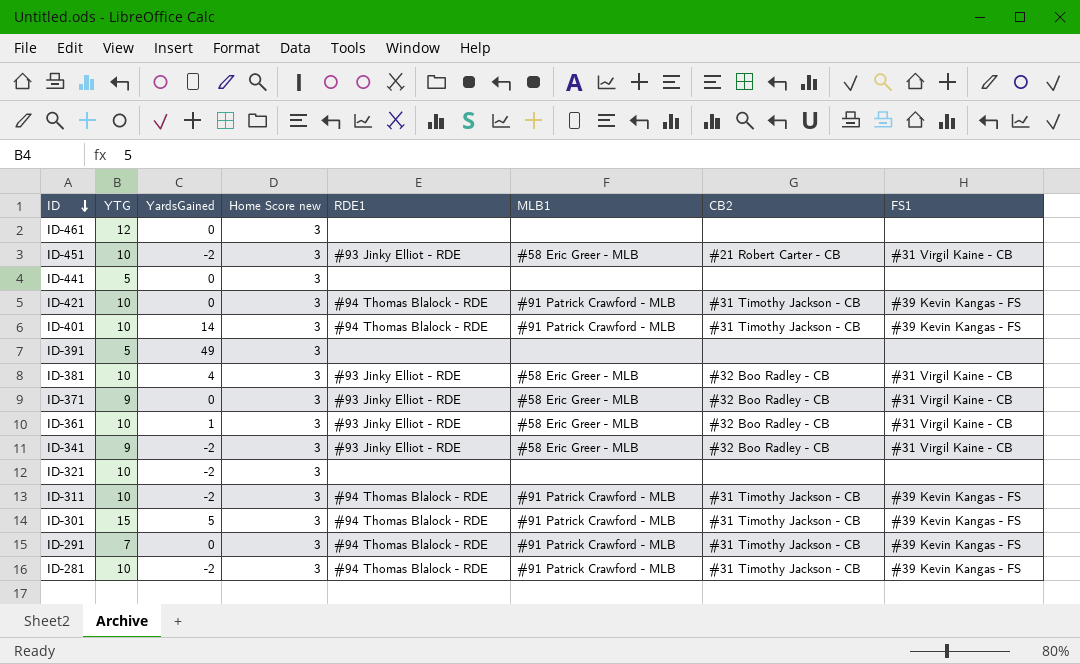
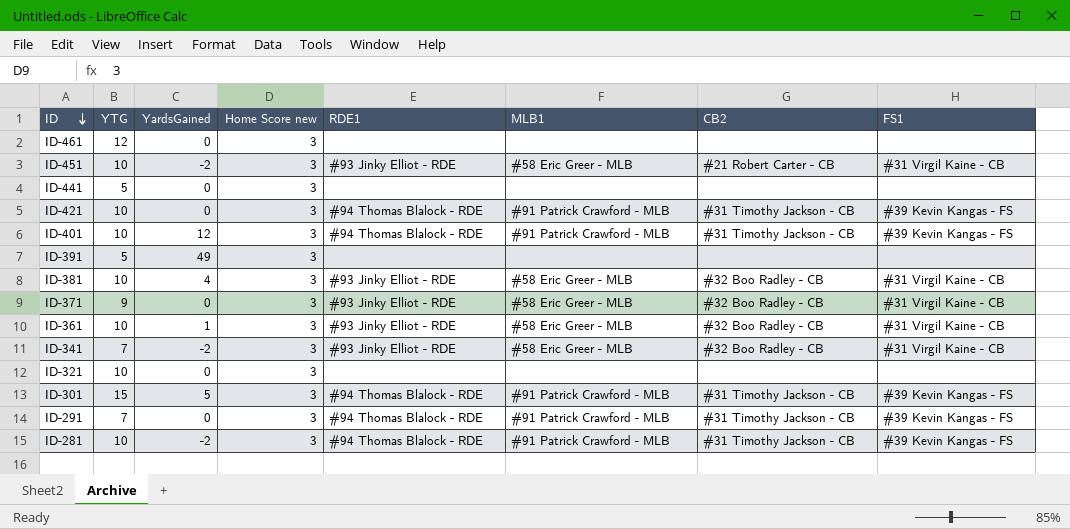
row ID-311: 10 | -2 | 3 | #94 Thomas Blalock - RDE | #91 Patrick Crawford - MLB | #31 Timothy Jackson - CB | #39 Kevin Kangas - FS -> none
ID-401 | YardsGained: 14 -> 12
ID-341 | YTG: 9 -> 7
ID-321 | YardsGained: -2 -> 0

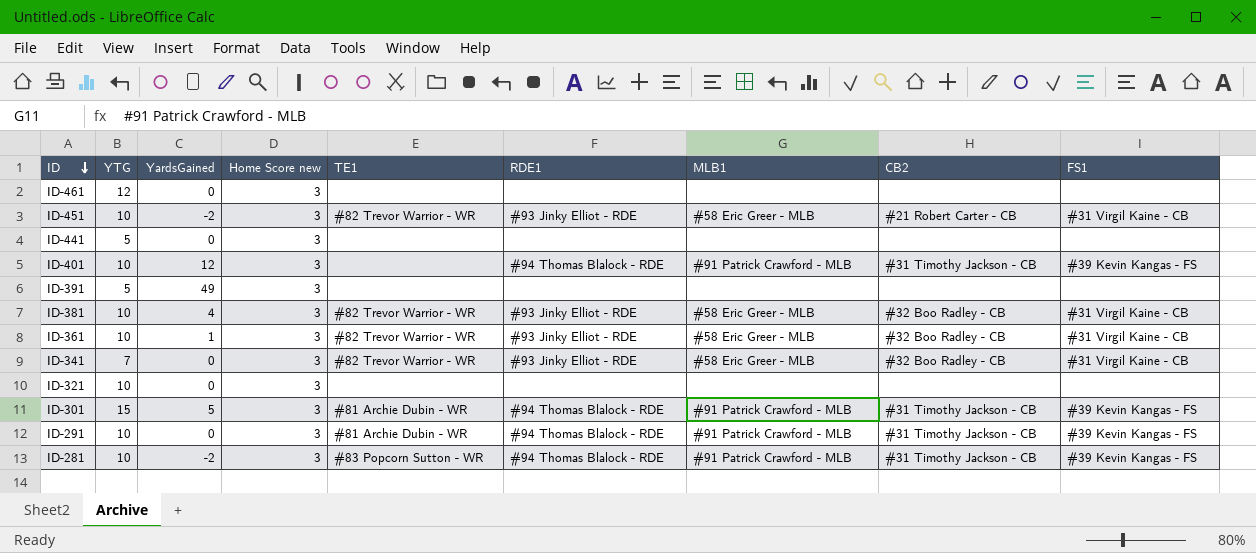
column TE1 | position: none -> 5
row ID-421: 10 | 0 | 3 | #94 Thomas Blalock - RDE | #91 Patrick Crawford - MLB | #31 Timothy Jackson - CB | #39 Kevin Kangas - FS -> none
row ID-371: 9 | 0 | 3 | #93 Jinky Elliot - RDE | #58 Eric Greer - MLB | #32 Boo Radley - CB | #31 Virgil Kaine - CB -> none
ID-341 | YardsGained: -2 -> 0
ID-291 | YTG: 7 -> 10

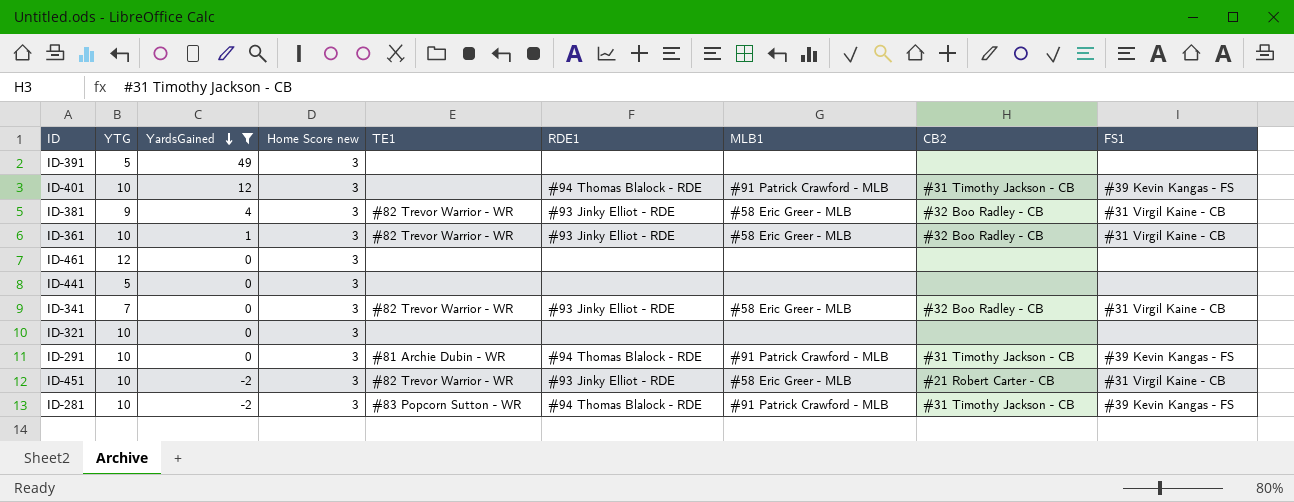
filter: none -> YardsGained != 5
row order: ID descending -> YardsGained descending
ID-381 | YTG: 10 -> 9

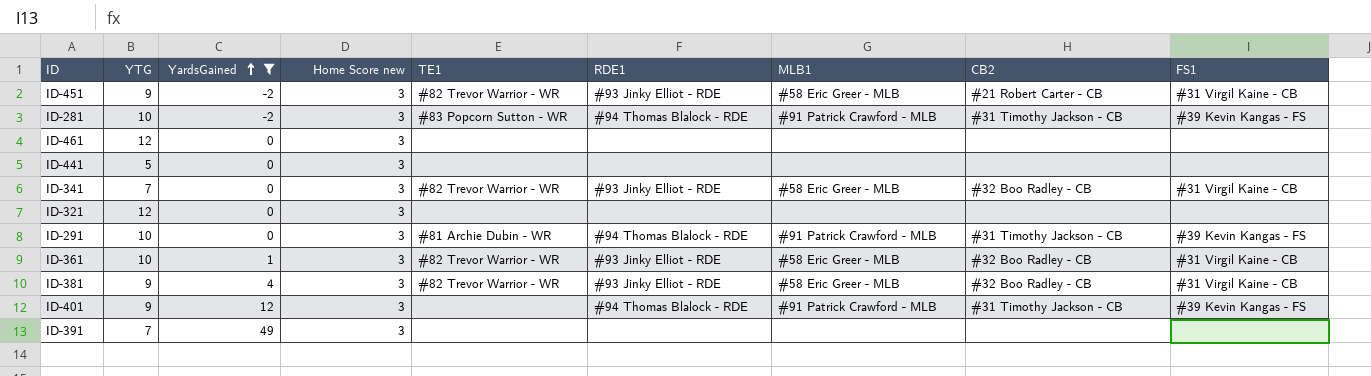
row order: YardsGained descending -> YardsGained ascending
ID-451 | YTG: 10 -> 9
ID-321 | YTG: 10 -> 12
ID-401 | YTG: 10 -> 9
ID-391 | YTG: 5 -> 7

